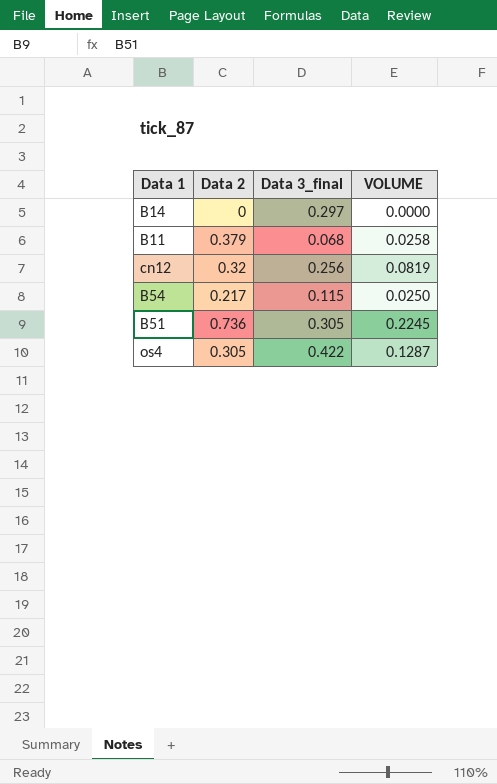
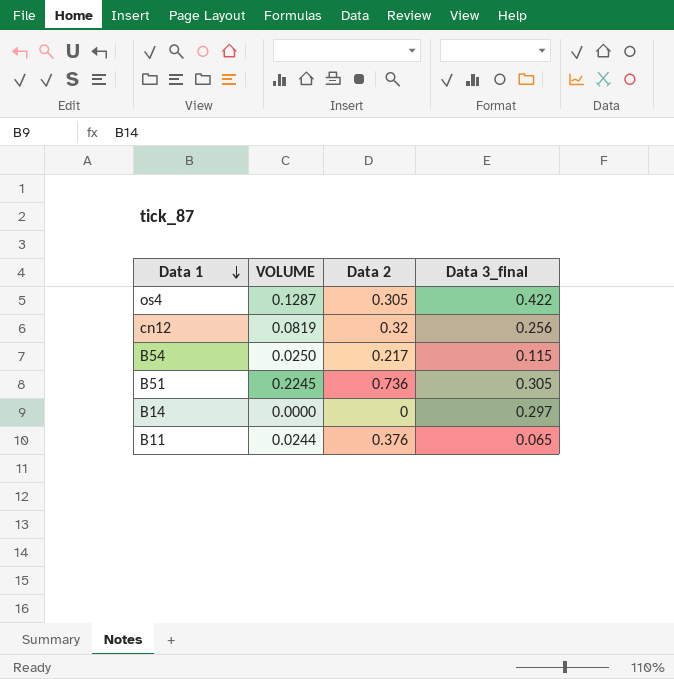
row order: none -> Data 1 descending
column VOLUME | position: 4 -> 2
B11 | VOLUME: 0.0258 -> 0.0244
B11 | Data 2: 0.379 -> 0.376
B11 | Data 3_final: 0.068 -> 0.065

